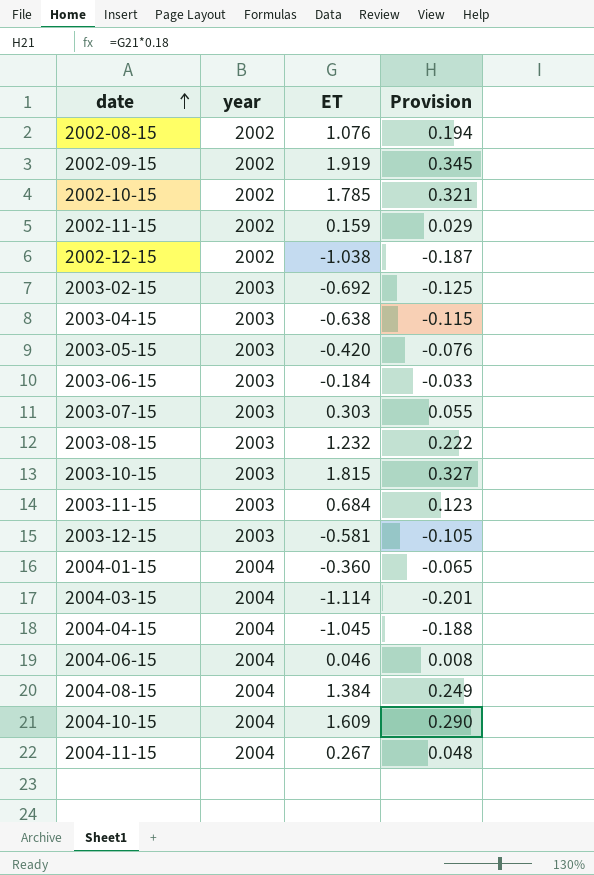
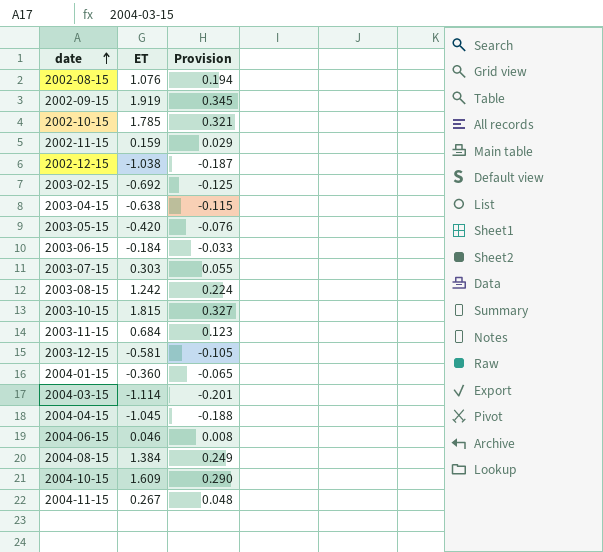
column year | position: 2 -> none
2003-08-15 | ET: 1.232 -> 1.242
2003-08-15 | Provision: 0.222 -> 0.224

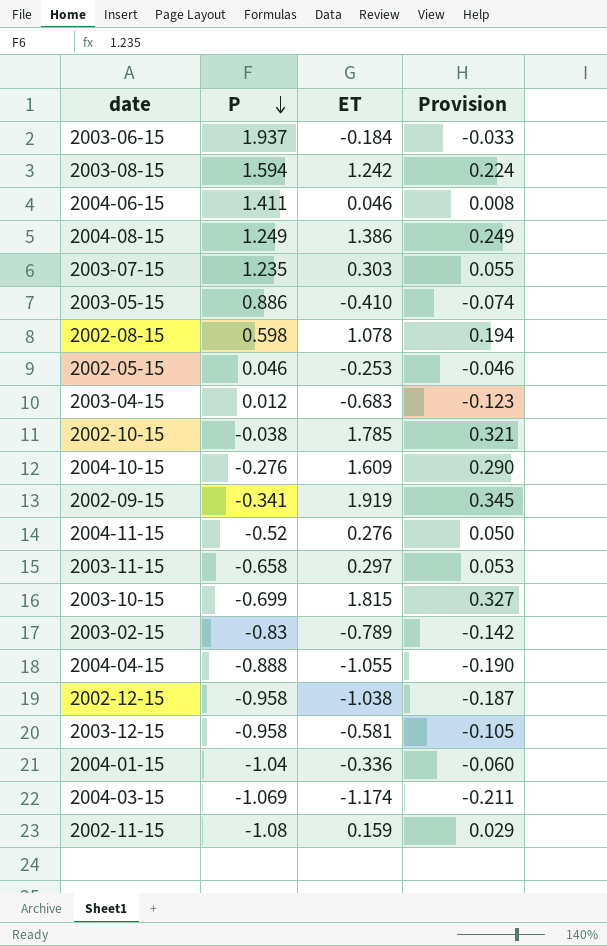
row order: date ascending -> P descending
column P | position: none -> 2
2004-08-15 | ET: 1.384 -> 1.386
2003-05-15 | ET: -0.420 -> -0.410
2003-05-15 | Provision: -0.076 -> -0.074
2002-08-15 | ET: 1.076 -> 1.078
row 2002-05-15: none -> 0.046 | -0.253 | -0.046
2003-04-15 | ET: -0.638 -> -0.683
2003-04-15 | Provision: -0.115 -> -0.123
2004-11-15 | ET: 0.267 -> 0.276
2004-11-15 | Provision: 0.048 -> 0.050
2003-11-15 | ET: 0.684 -> 0.297
2003-11-15 | Provision: 0.123 -> 0.053
2003-02-15 | ET: -0.692 -> -0.789
2003-02-15 | Provision: -0.125 -> -0.142
2004-04-15 | ET: -1.045 -> -1.055
2004-04-15 | Provision: -0.188 -> -0.190
2004-01-15 | ET: -0.360 -> -0.336
2004-01-15 | Provision: -0.065 -> -0.060
2004-03-15 | ET: -1.114 -> -1.174
2004-03-15 | Provision: -0.201 -> -0.211

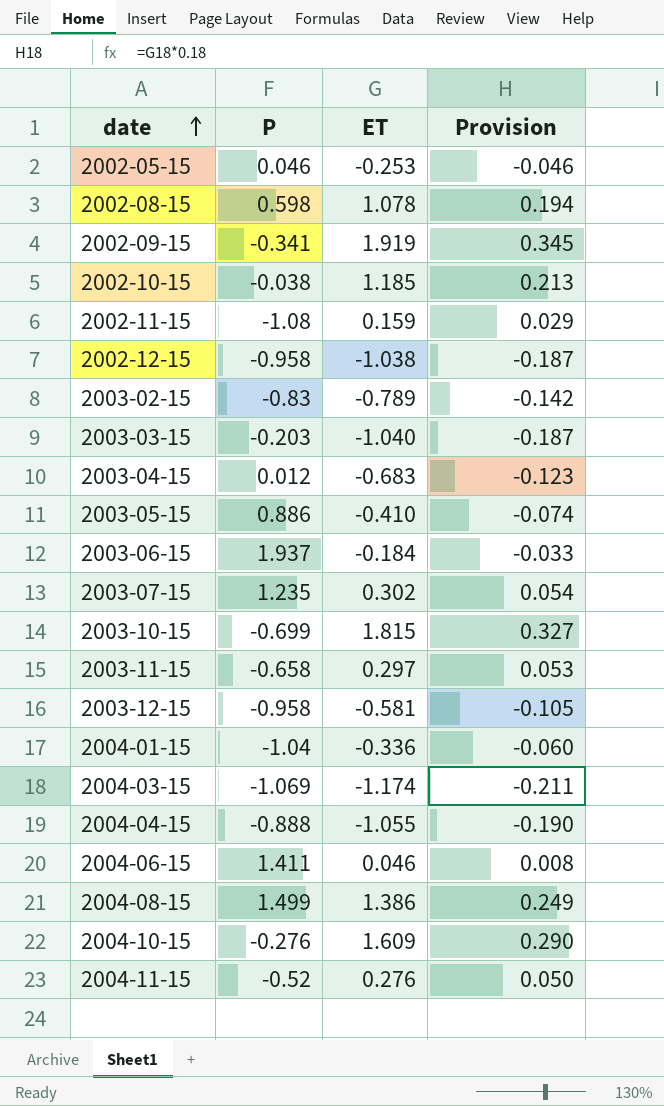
row order: P descending -> date ascending
row 2003-08-15: 1.594 | 1.242 | 0.224 -> none
2002-10-15 | ET: 1.785 -> 1.185
2002-10-15 | Provision: 0.321 -> 0.213
row 2003-03-15: none -> -0.203 | -1.040 | -0.187
2003-07-15 | ET: 0.303 -> 0.302
2003-07-15 | Provision: 0.055 -> 0.054
2004-08-15 | P: 1.249 -> 1.499

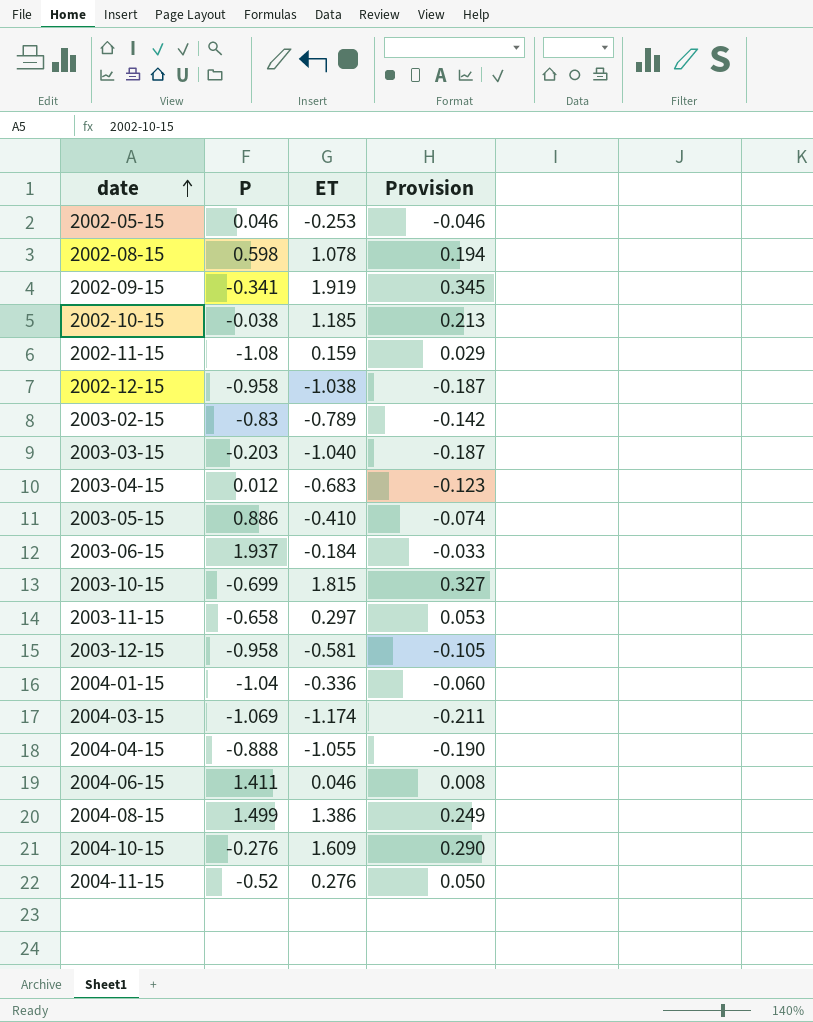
row 2003-07-15: 1.235 | 0.302 | 0.054 -> none

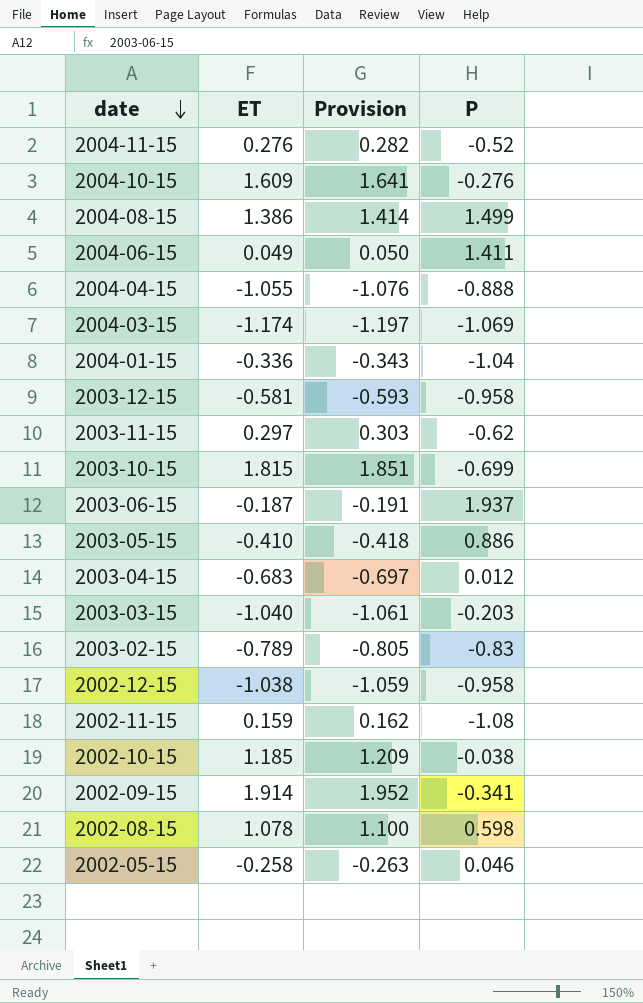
row order: date ascending -> date descending
column Provision | formula: [ET] * 0.18 -> [ET] * 1.02
column P | position: 2 -> 4
2004-06-15 | ET: 0.046 -> 0.049
2003-11-15 | P: -0.658 -> -0.62
2003-06-15 | ET: -0.184 -> -0.187
2002-09-15 | ET: 1.919 -> 1.914
2002-05-15 | ET: -0.253 -> -0.258

